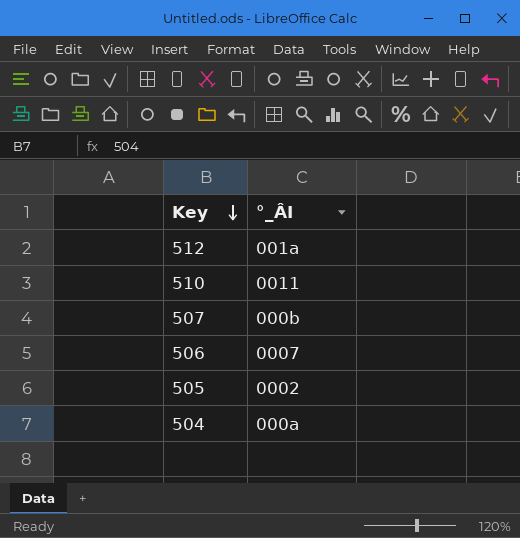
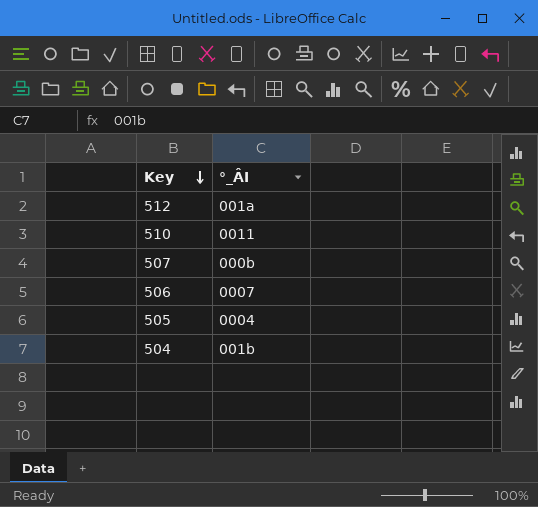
505 | °_ÂI: 0002 -> 0004
504 | °_ÂI: 000a -> 001b

